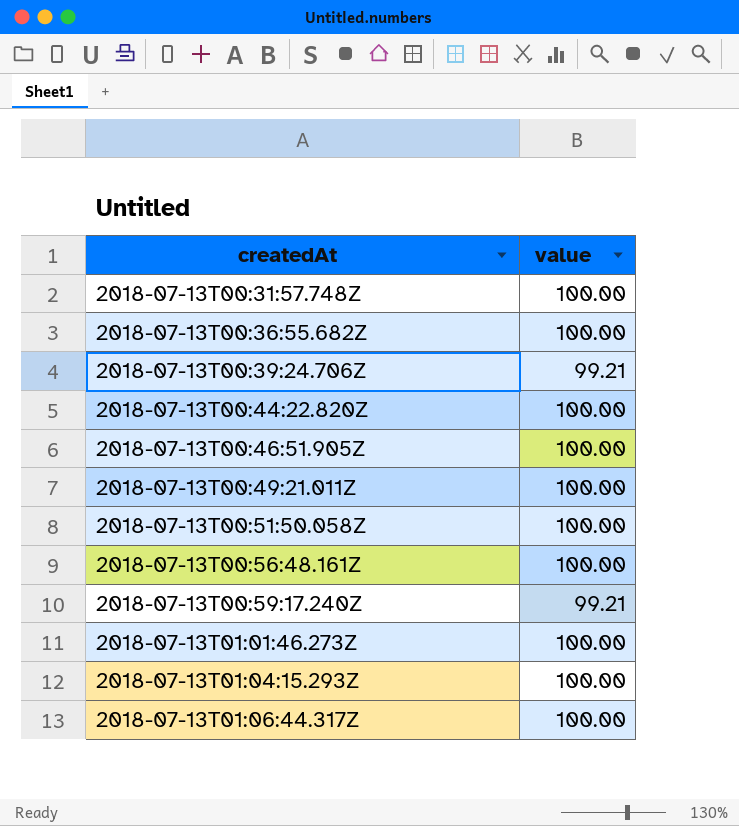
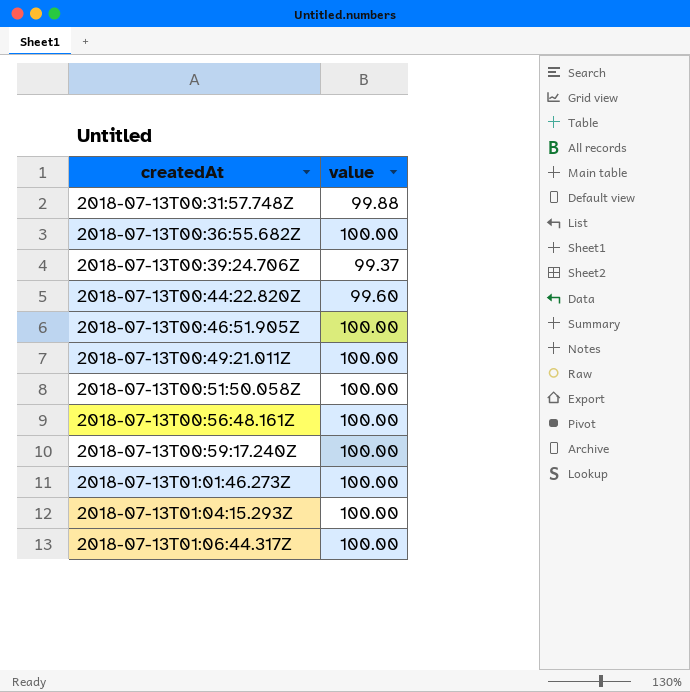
2018-07-13T00:31:57.748Z | value: 100.00 -> 99.88
2018-07-13T00:39:24.706Z | value: 99.21 -> 99.37
2018-07-13T00:44:22.820Z | value: 100.00 -> 99.60
2018-07-13T00:59:17.240Z | value: 99.21 -> 100.00

